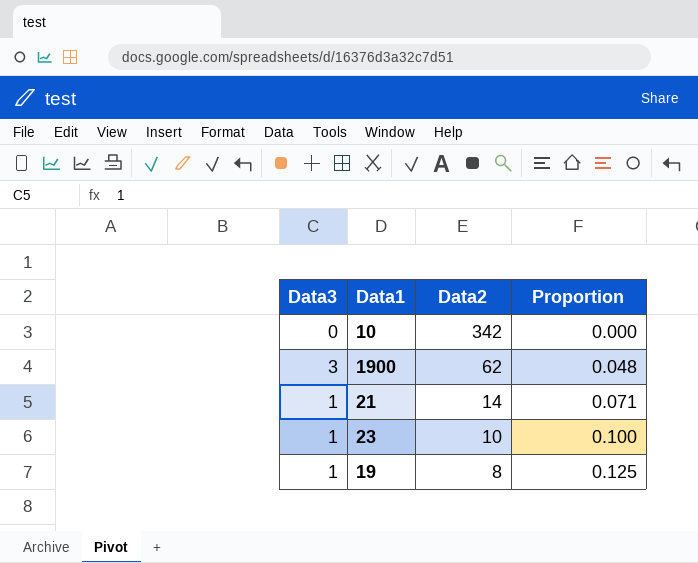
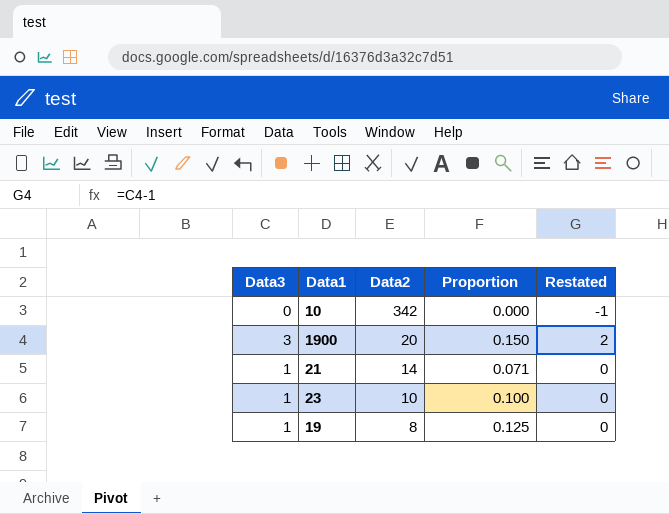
column Restated | formula: none -> [Data3] - 1
1900 | Data2: 62 -> 20
1900 | Proportion: 0.048 -> 0.150

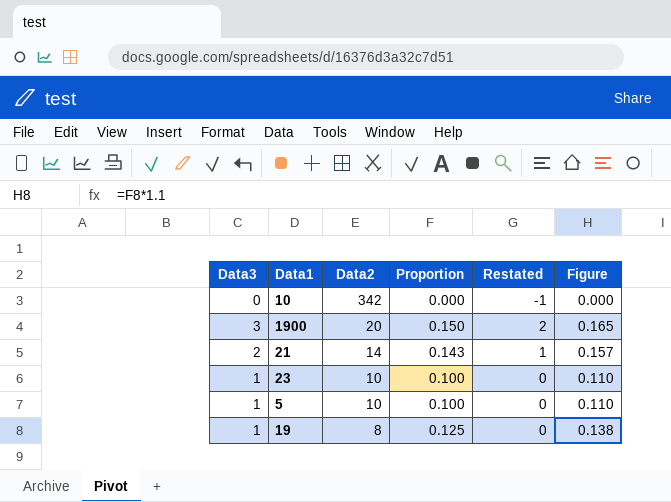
column Figure | formula: none -> [Proportion] * 1.1
21 | Data3: 1 -> 2
21 | Proportion: 0.071 -> 0.143
21 | Restated: 0 -> 1
row 5: none -> 1 | 10 | 0.100 | 0 | 0.110

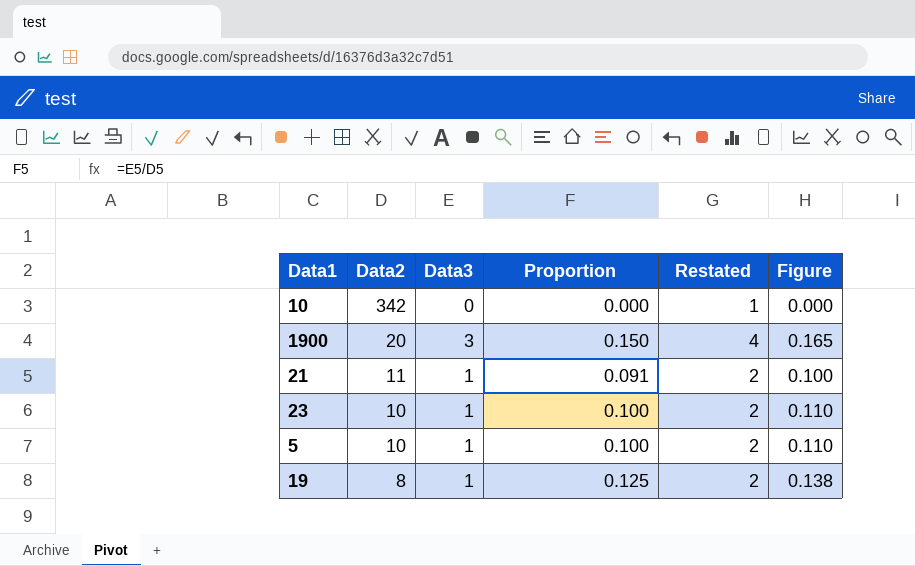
column Data3 | position: 1 -> 3
column Restated | formula: [Data3] - 1 -> [Data3] + 1
21 | Data2: 14 -> 11
21 | Data3: 2 -> 1
21 | Proportion: 0.143 -> 0.091
21 | Figure: 0.157 -> 0.100

